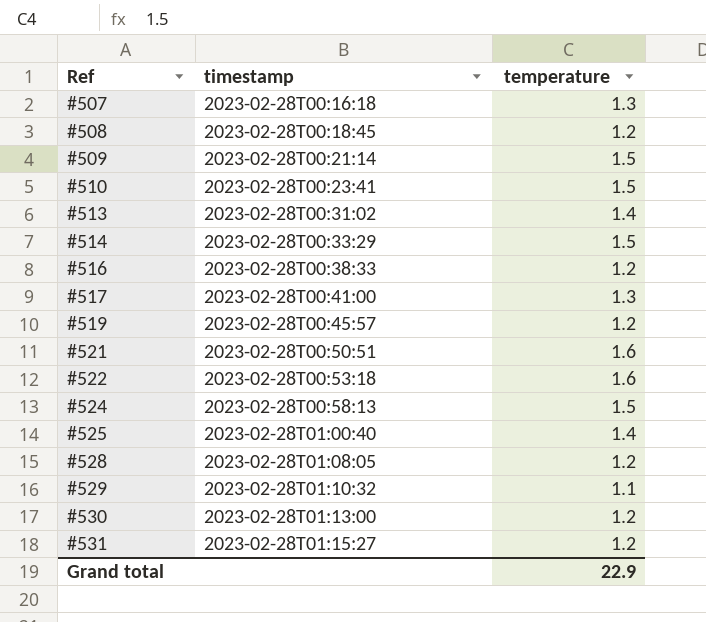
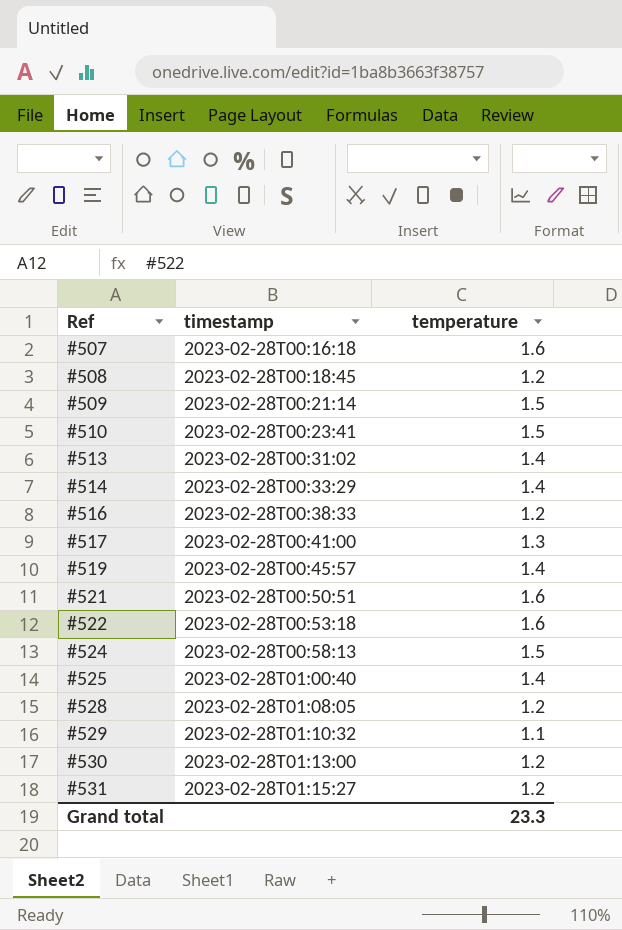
#507 | temperature: 1.3 -> 1.6
#514 | temperature: 1.5 -> 1.4
#519 | temperature: 1.2 -> 1.4
Grand total | temperature: 22.9 -> 23.3

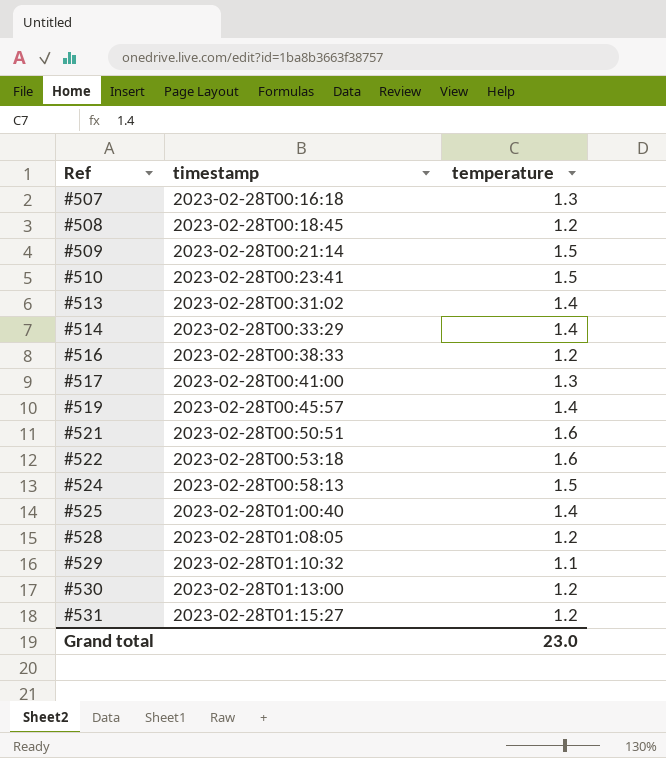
#507 | temperature: 1.6 -> 1.3
Grand total | temperature: 23.3 -> 23.0

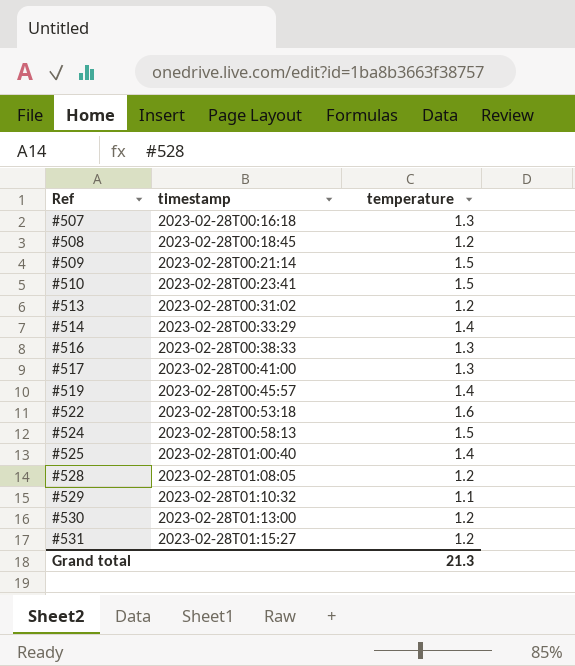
row #521: 2023-02-28T00:50:51 | 1.6 -> none
#513 | temperature: 1.4 -> 1.2
#516 | temperature: 1.2 -> 1.3
Grand total | temperature: 23.0 -> 21.3

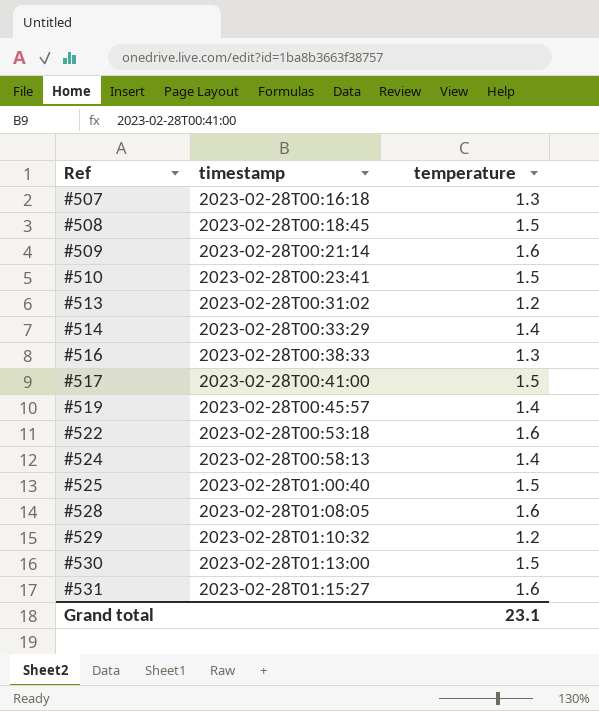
#508 | temperature: 1.2 -> 1.5
#509 | temperature: 1.5 -> 1.6
#517 | temperature: 1.3 -> 1.5
#524 | temperature: 1.5 -> 1.4
#525 | temperature: 1.4 -> 1.5
#528 | temperature: 1.2 -> 1.6
#529 | temperature: 1.1 -> 1.2
#530 | temperature: 1.2 -> 1.5
#531 | temperature: 1.2 -> 1.6
Grand total | temperature: 21.3 -> 23.1

